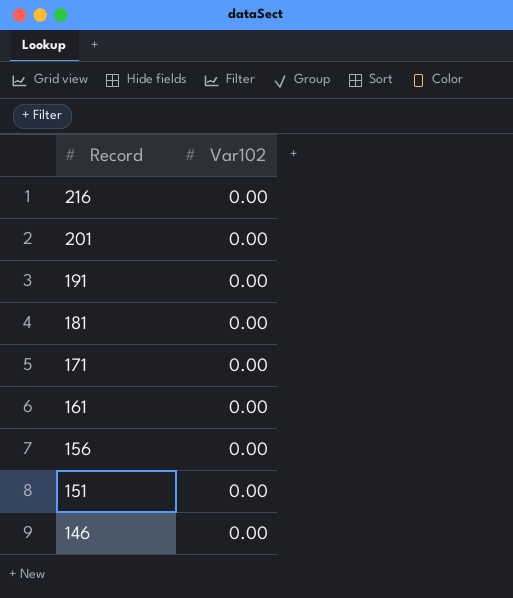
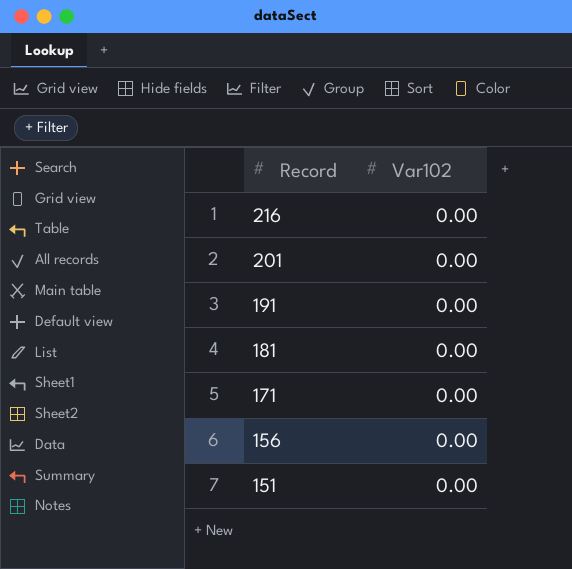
row 161: 0.00 -> none
row 146: 0.00 -> none

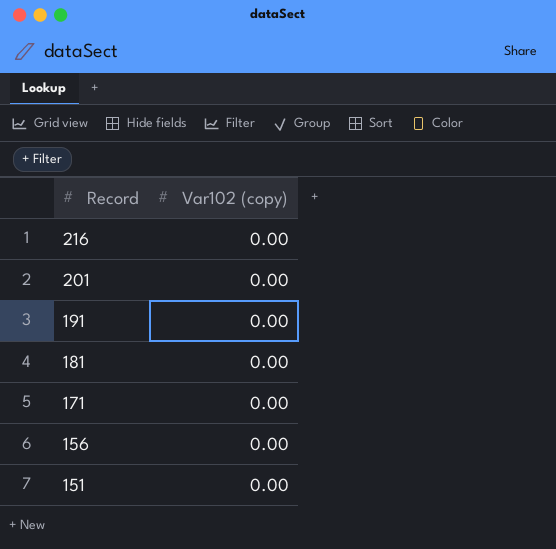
column name: Var102 -> Var102 (copy)

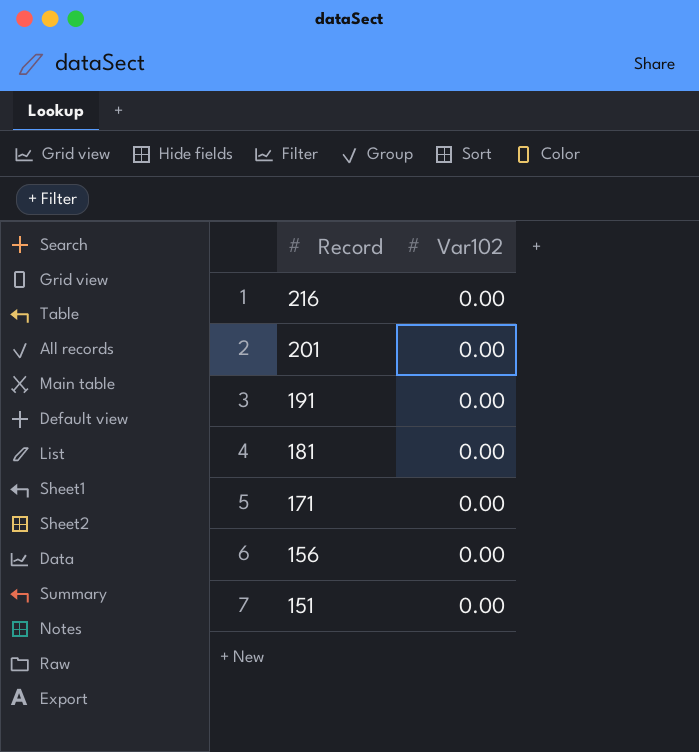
column name: Var102 (copy) -> Var102

